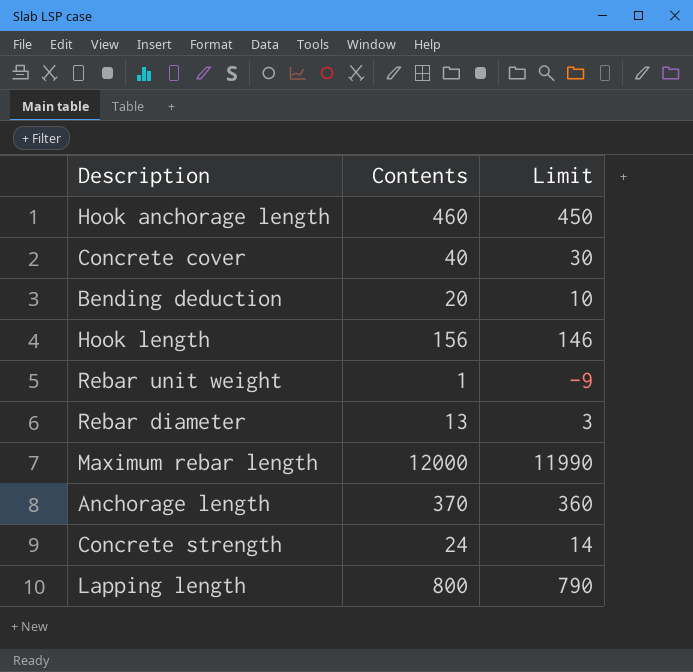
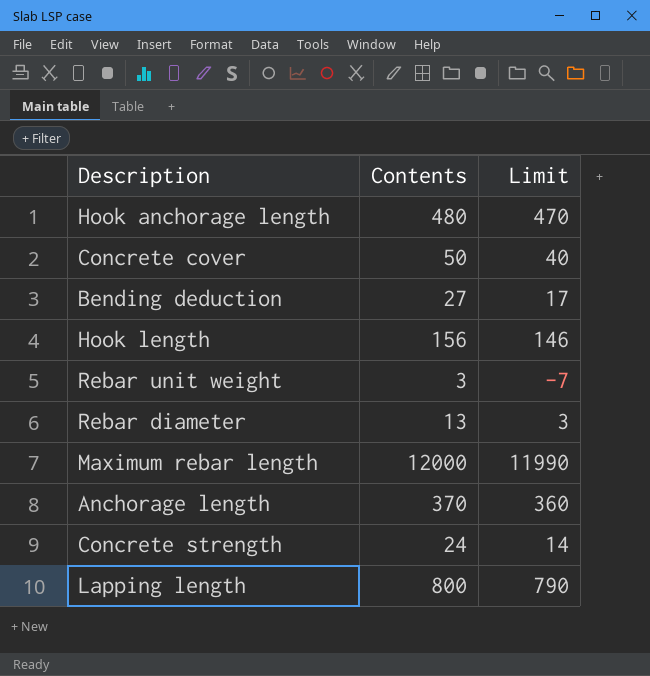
Hook anchorage length | Contents: 460 -> 480
Hook anchorage length | Limit: 450 -> 470
Concrete cover | Contents: 40 -> 50
Concrete cover | Limit: 30 -> 40
Bending deduction | Contents: 20 -> 27
Bending deduction | Limit: 10 -> 17
Rebar unit weight | Contents: 1 -> 3
Rebar unit weight | Limit: -9 -> -7

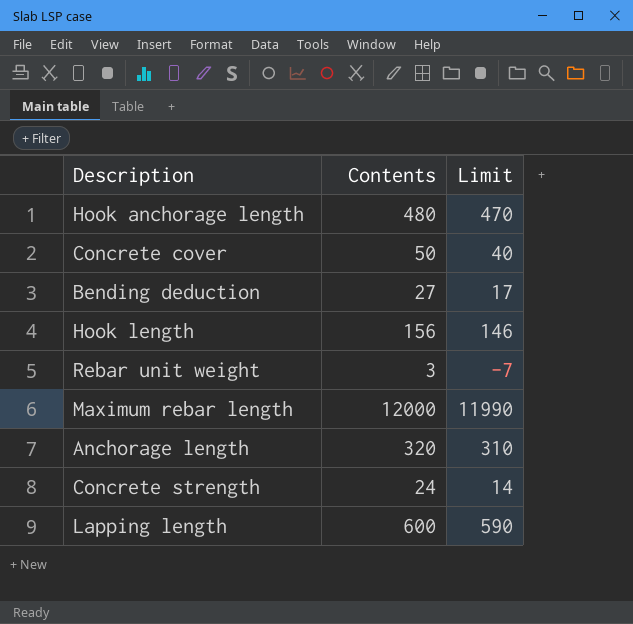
row Rebar diameter: 13 | 3 -> none
Anchorage length | Contents: 370 -> 320
Anchorage length | Limit: 360 -> 310
Lapping length | Contents: 800 -> 600
Lapping length | Limit: 790 -> 590

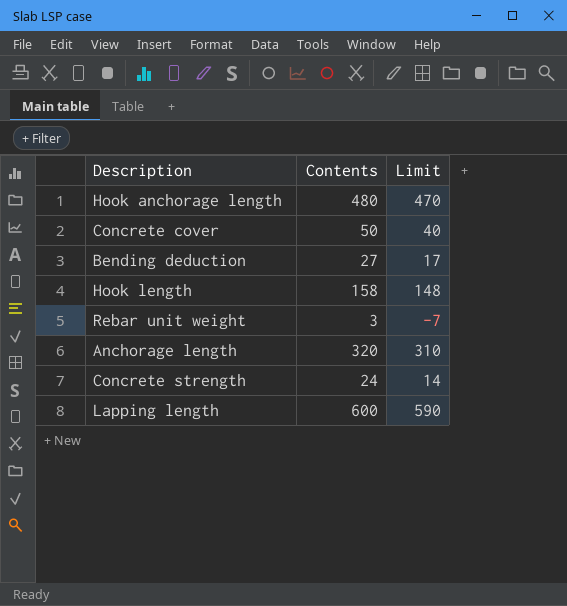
row Maximum rebar length: 12000 | 11990 -> none
Hook length | Contents: 156 -> 158
Hook length | Limit: 146 -> 148

